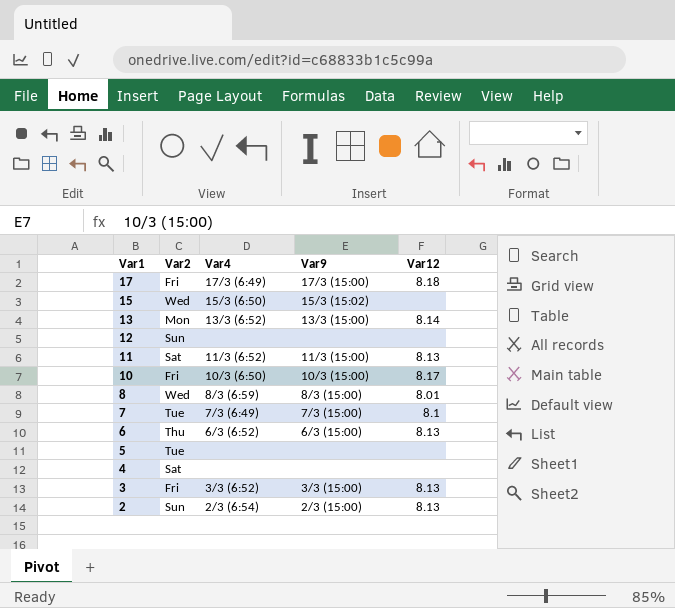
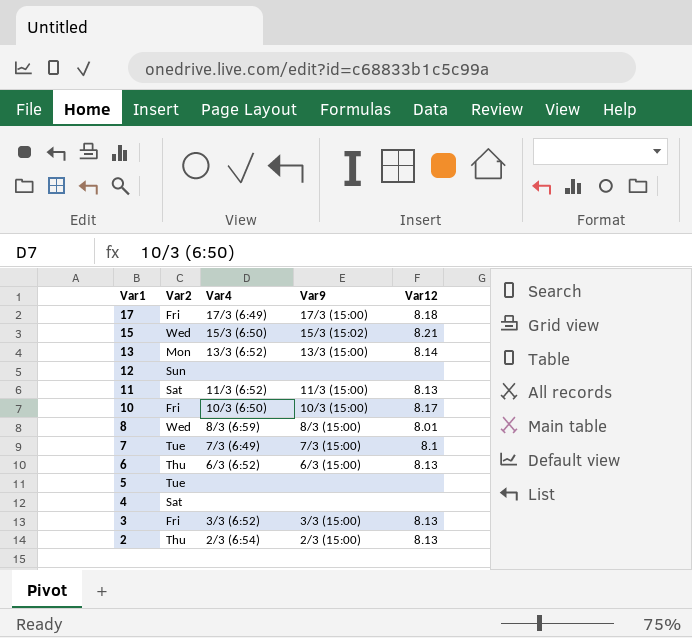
15 | Var12: none -> 8.21
2 | Var2: Sun -> Thu

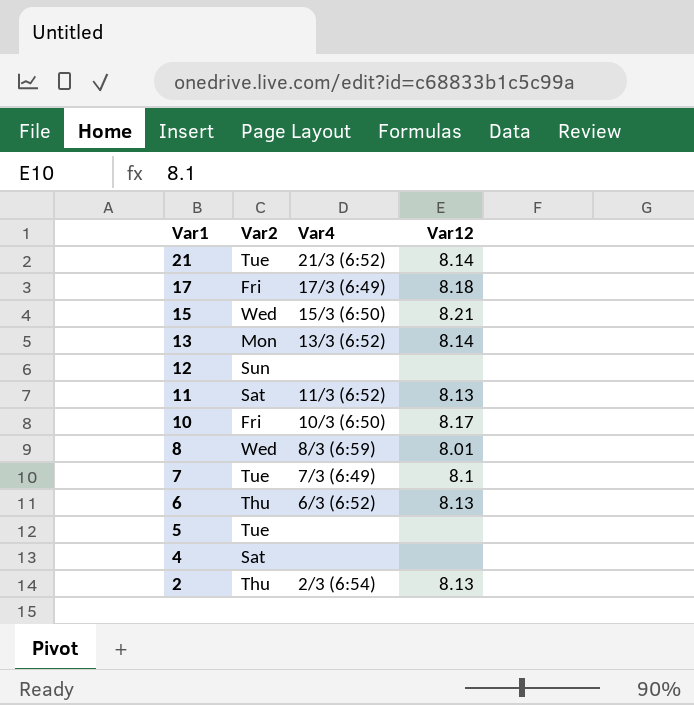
column Var9 | position: 4 -> none
row 3: Fri | 3/3 (6:52) | 3/3 (15:00) | 8.13 -> none
row 21: none -> Tue | 21/3 (6:52) | 8.14

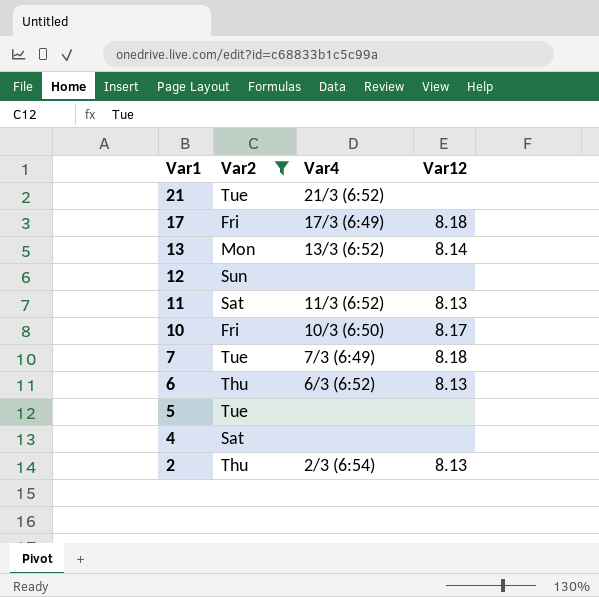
filter: none -> Var2 != Wed
21 | Var12: 8.14 -> none
7 | Var12: 8.1 -> 8.18

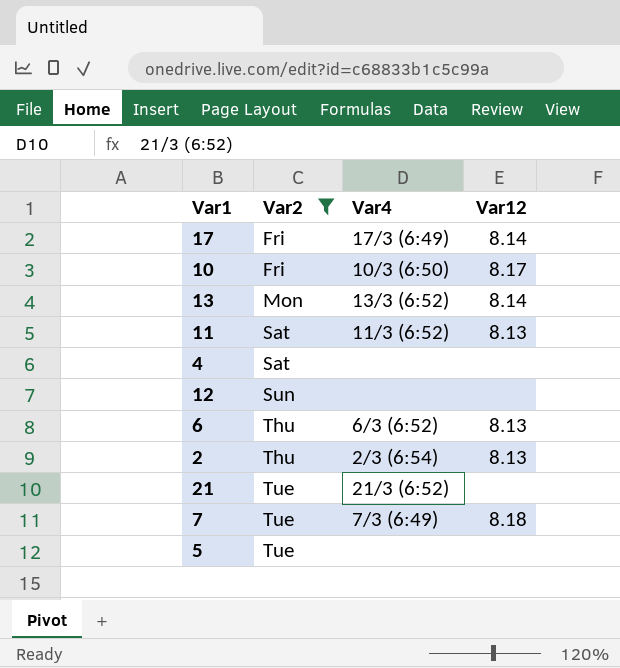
row order: Var1 descending -> Var2 ascending
17 | Var12: 8.18 -> 8.14

